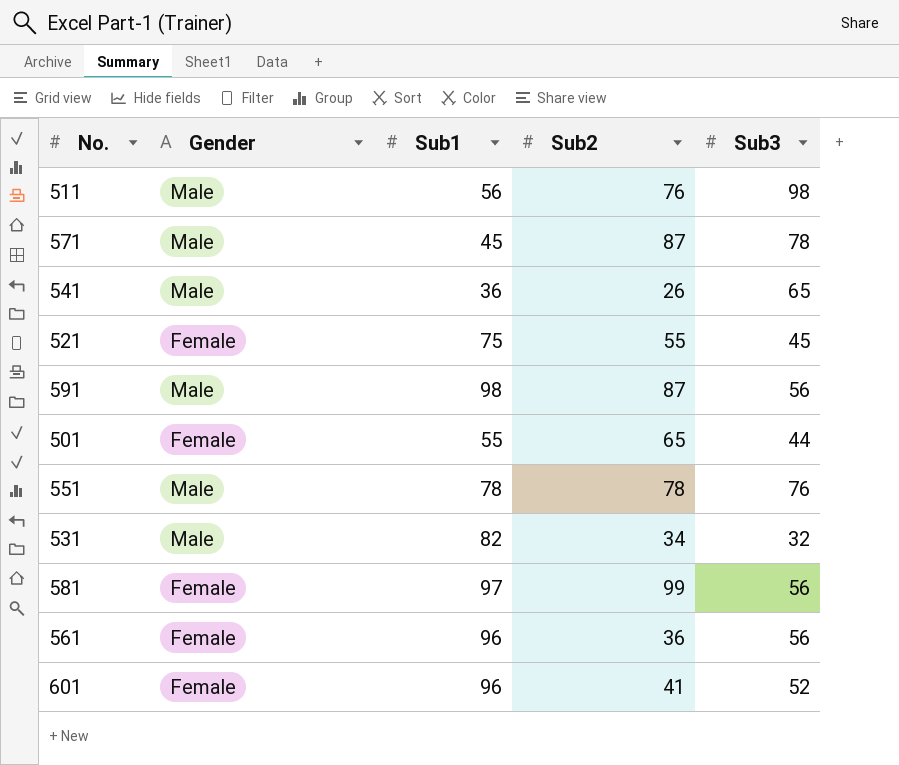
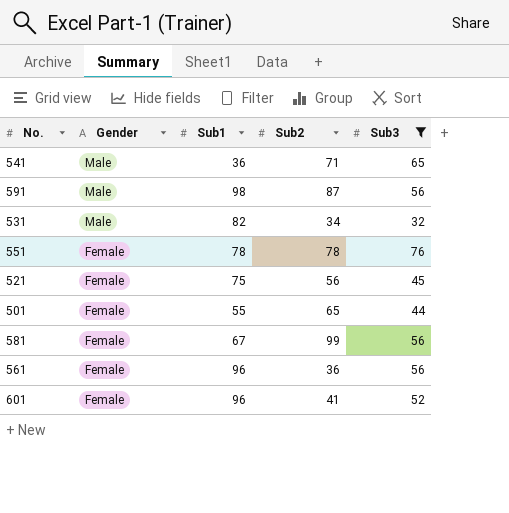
filter: none -> Sub3 <= 76
row order: none -> Gender descending
541 | Sub2: 26 -> 71
551 | Gender: Male -> Female
521 | Sub2: 55 -> 56
581 | Sub1: 97 -> 67

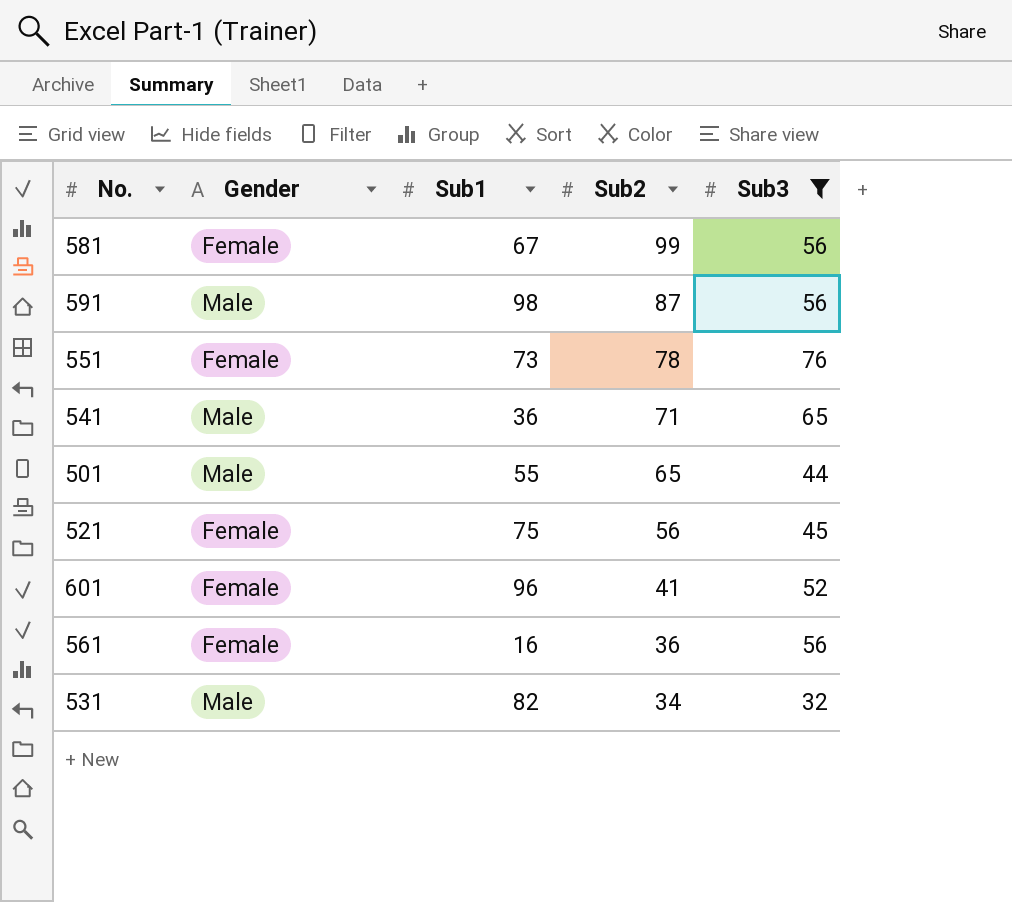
row order: Gender descending -> Sub2 descending
551 | Sub1: 78 -> 73
501 | Gender: Female -> Male
561 | Sub1: 96 -> 16

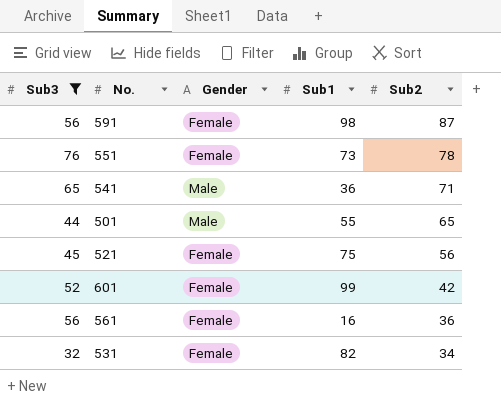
column Sub3 | position: 5 -> 1
row 581: Female | 67 | 99 | 56 -> none
591 | Gender: Male -> Female
601 | Sub1: 96 -> 99
601 | Sub2: 41 -> 42
531 | Gender: Male -> Female

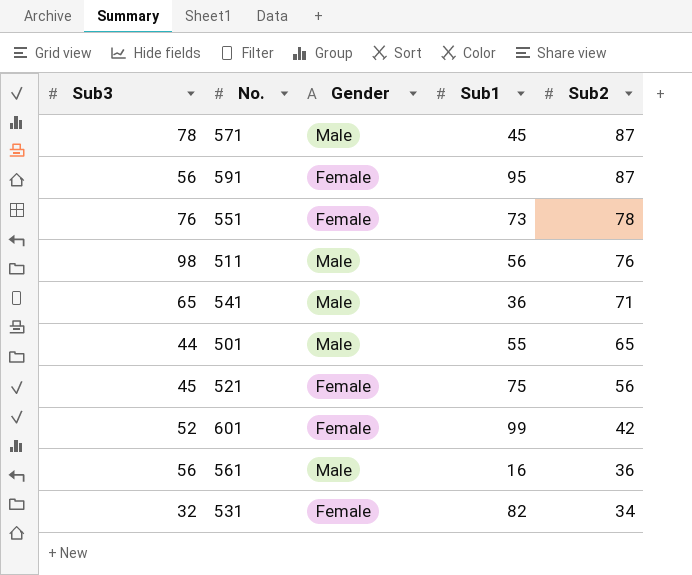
filter: Sub3 <= 76 -> none
591 | Sub1: 98 -> 95
561 | Gender: Female -> Male

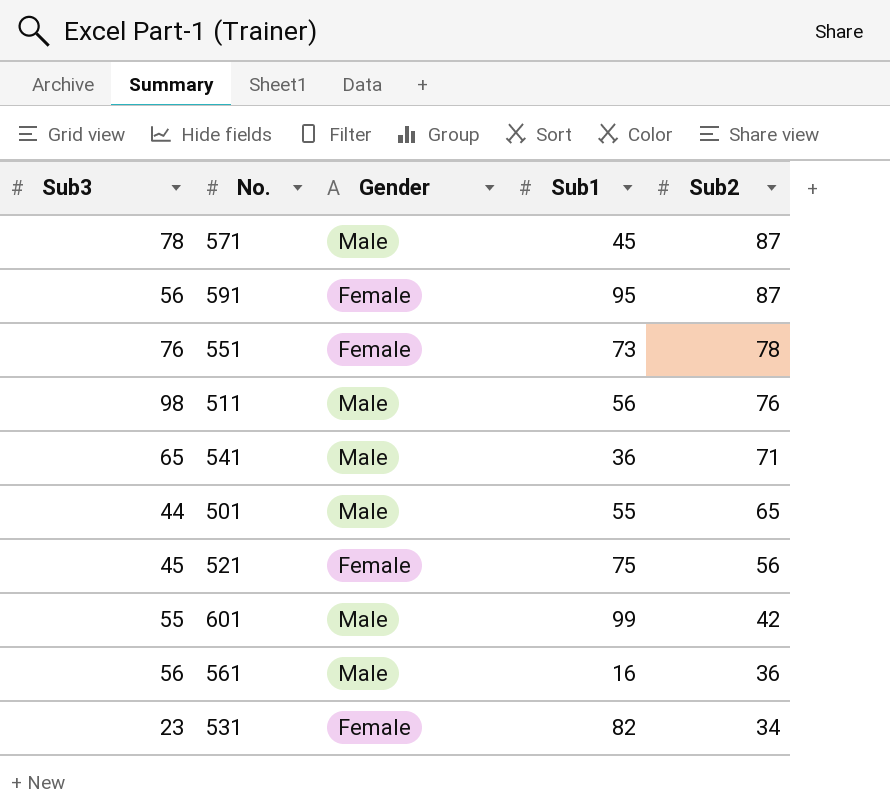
601 | Sub3: 52 -> 55
601 | Gender: Female -> Male
531 | Sub3: 32 -> 23

